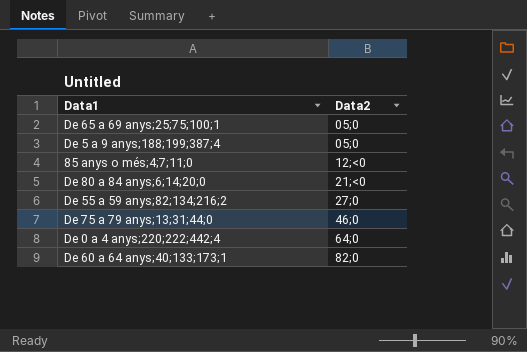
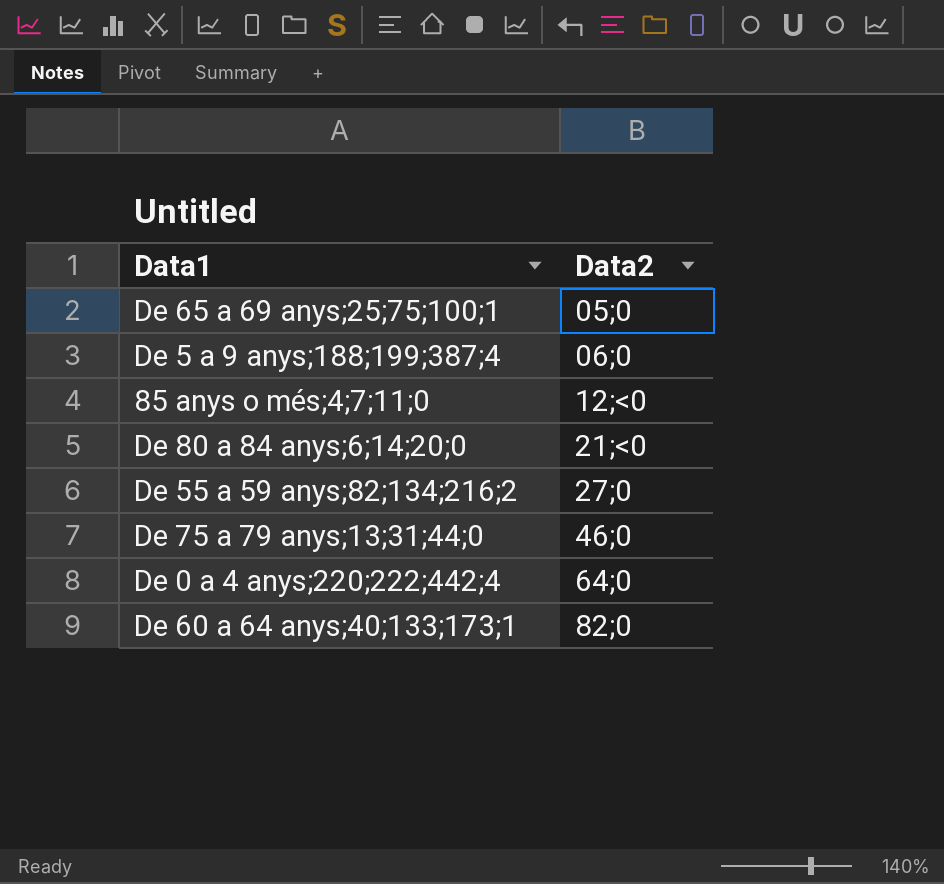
De 5 a 9 anys;188;199;387;4 | Data2: 05;0 -> 06;0

